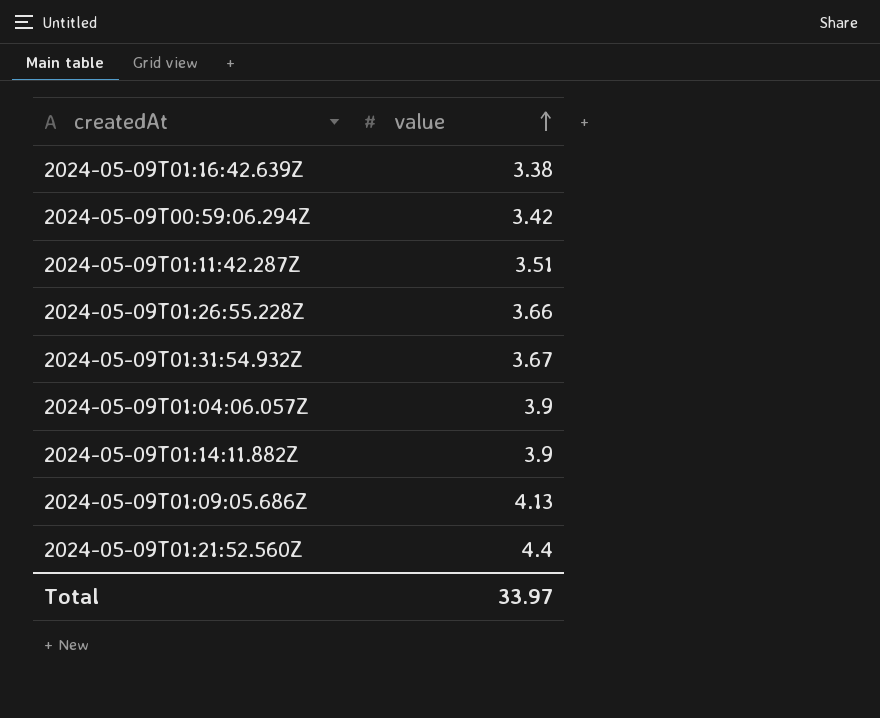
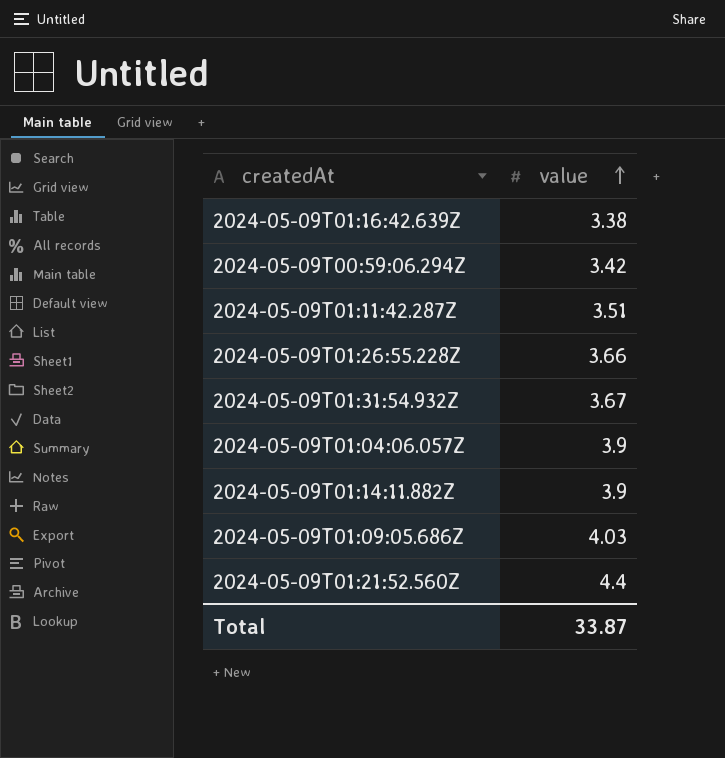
2024-05-09T01:09:05.686Z | value: 4.13 -> 4.03
Total | value: 33.97 -> 33.87

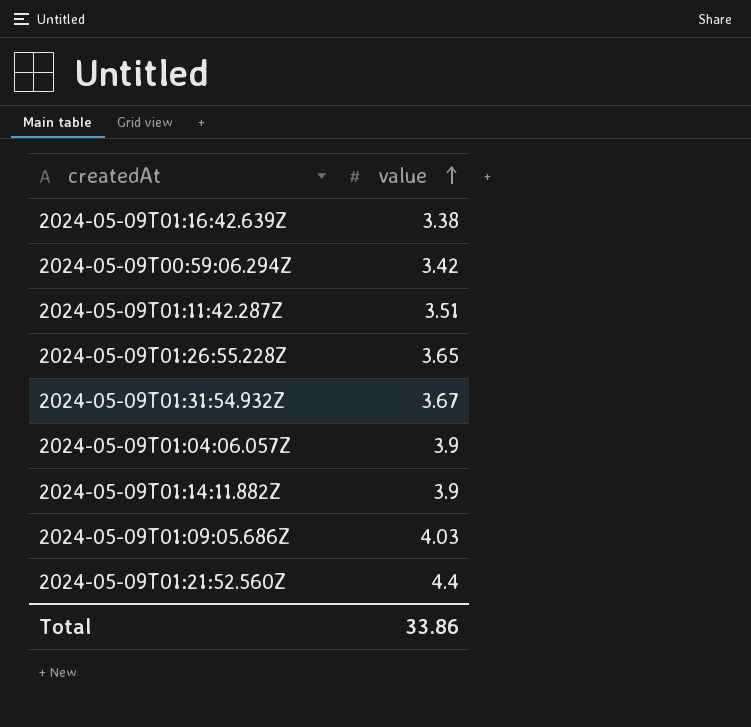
2024-05-09T01:26:55.228Z | value: 3.66 -> 3.65
Total | value: 33.87 -> 33.86

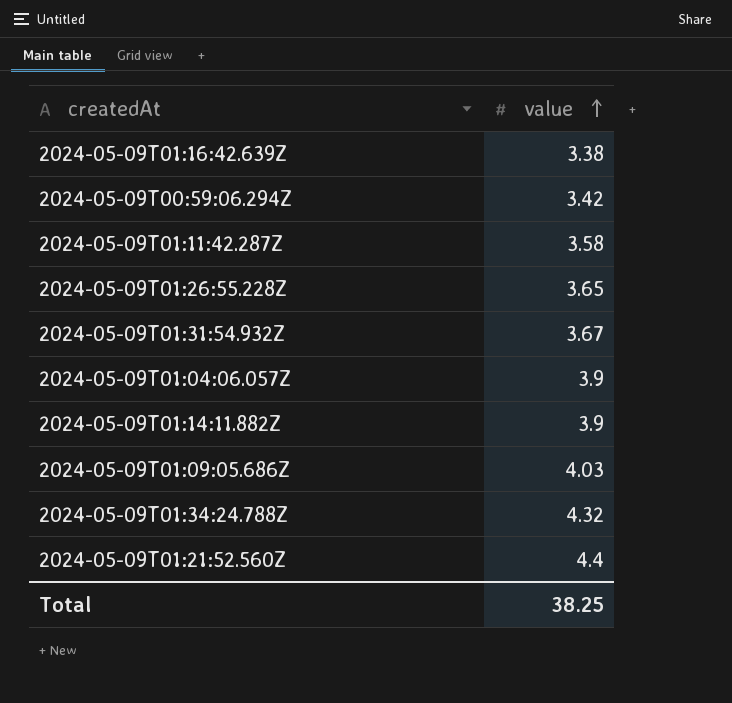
2024-05-09T01:11:42.287Z | value: 3.51 -> 3.58
row 2024-05-09T01:34:24.788Z: none -> 4.32
Total | value: 33.86 -> 38.25

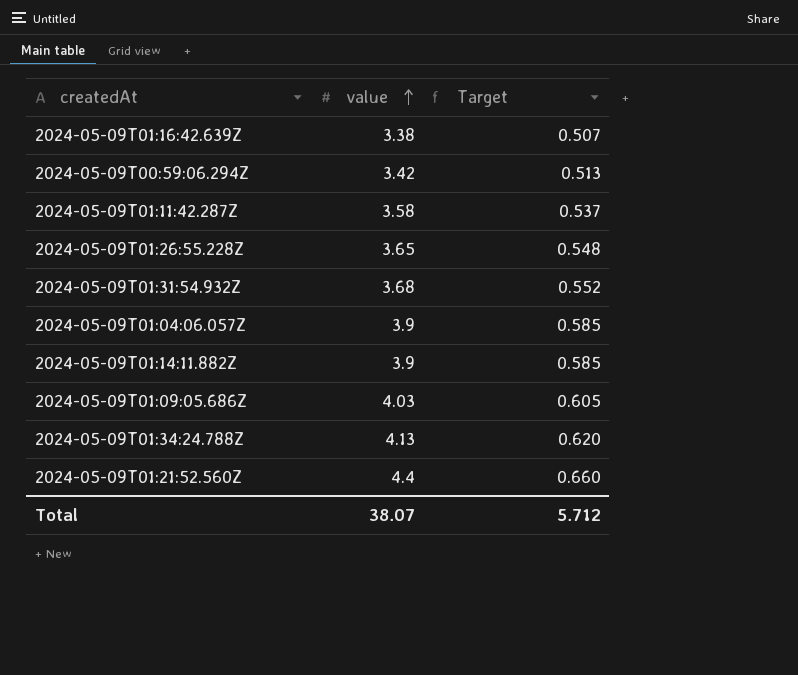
column Target | formula: none -> [value] * 0.15
2024-05-09T01:31:54.932Z | value: 3.67 -> 3.68
2024-05-09T01:34:24.788Z | value: 4.32 -> 4.13
Total | value: 38.25 -> 38.07

